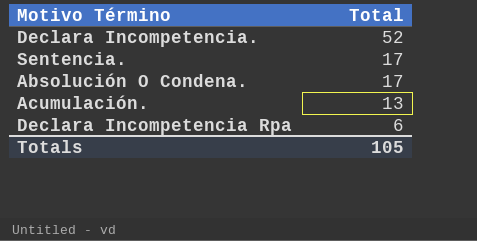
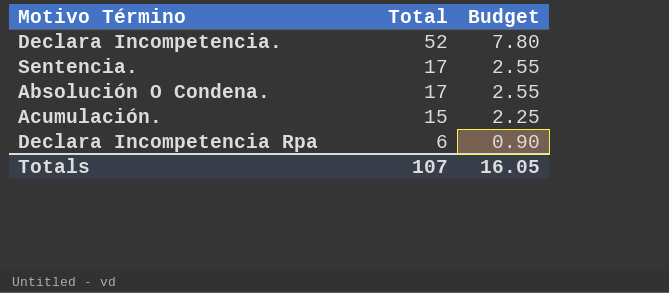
column Budget | formula: none -> [Total] * 0.15
Acumulación. | Total: 13 -> 15
Totals | Total: 105 -> 107

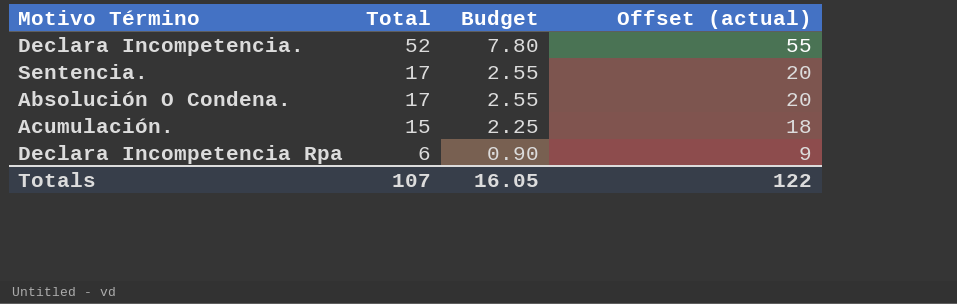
column Offset (actual) | formula: none -> [Total] + 3

